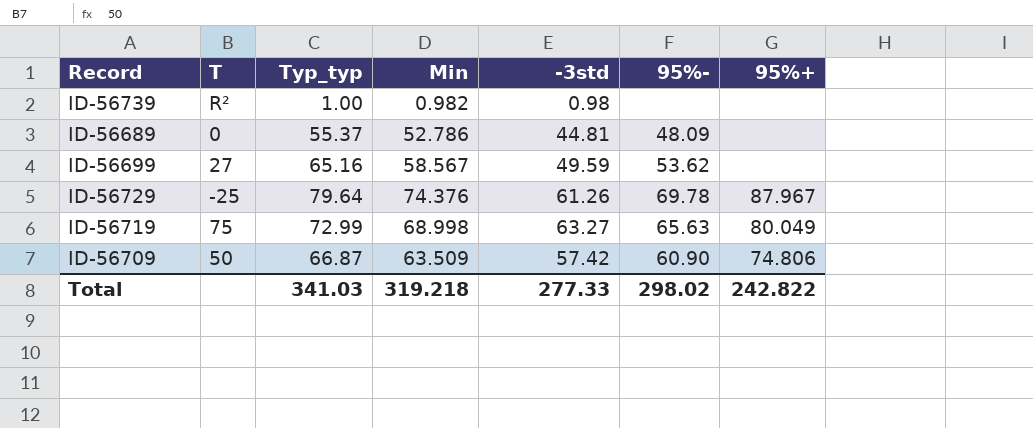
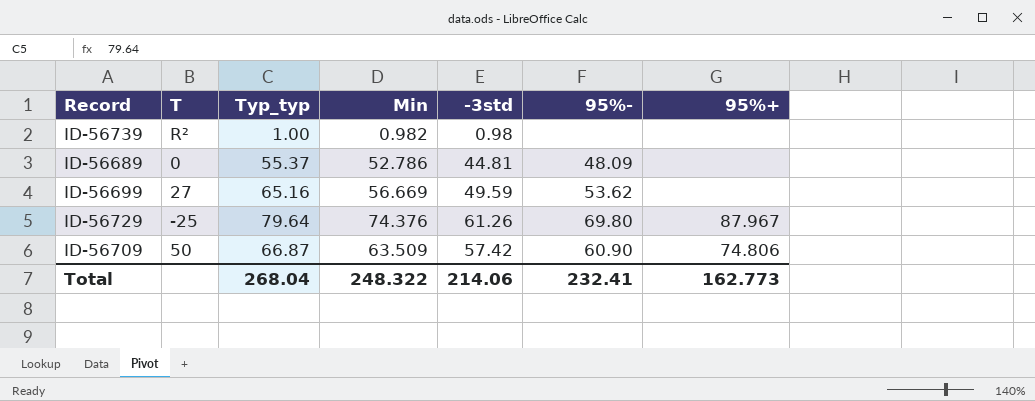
row ID-56719: 75 | 72.99 | 68.998 | 63.27 | 65.63 | 80.049 -> none
ID-56699 | Min: 58.567 -> 56.669
ID-56729 | 95%-: 69.78 -> 69.80
Total | Typ_typ: 341.03 -> 268.04
Total | Min: 319.218 -> 248.322
Total | -3std: 277.33 -> 214.06
Total | 95%-: 298.02 -> 232.41
Total | 95%+: 242.822 -> 162.773

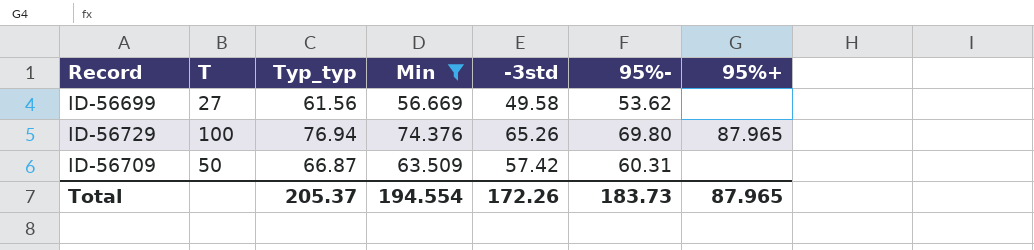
filter: none -> Min >= 56.669
ID-56699 | Typ_typ: 65.16 -> 61.56
ID-56699 | -3std: 49.59 -> 49.58
ID-56729 | T: -25 -> 100
ID-56729 | Typ_typ: 79.64 -> 76.94
ID-56729 | -3std: 61.26 -> 65.26
ID-56729 | 95%+: 87.967 -> 87.965
ID-56709 | 95%-: 60.90 -> 60.31
ID-56709 | 95%+: 74.806 -> none
Total | Typ_typ: 268.04 -> 205.37
Total | Min: 248.322 -> 194.554
Total | -3std: 214.06 -> 172.26
Total | 95%-: 232.41 -> 183.73
Total | 95%+: 162.773 -> 87.965

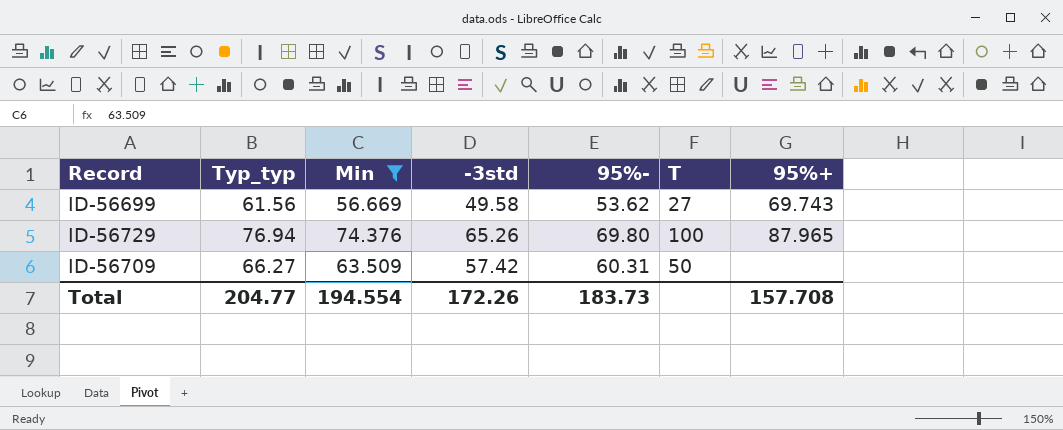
column T | position: 2 -> 6
ID-56699 | 95%+: none -> 69.743
ID-56709 | Typ_typ: 66.87 -> 66.27
Total | Typ_typ: 205.37 -> 204.77
Total | 95%+: 87.965 -> 157.708

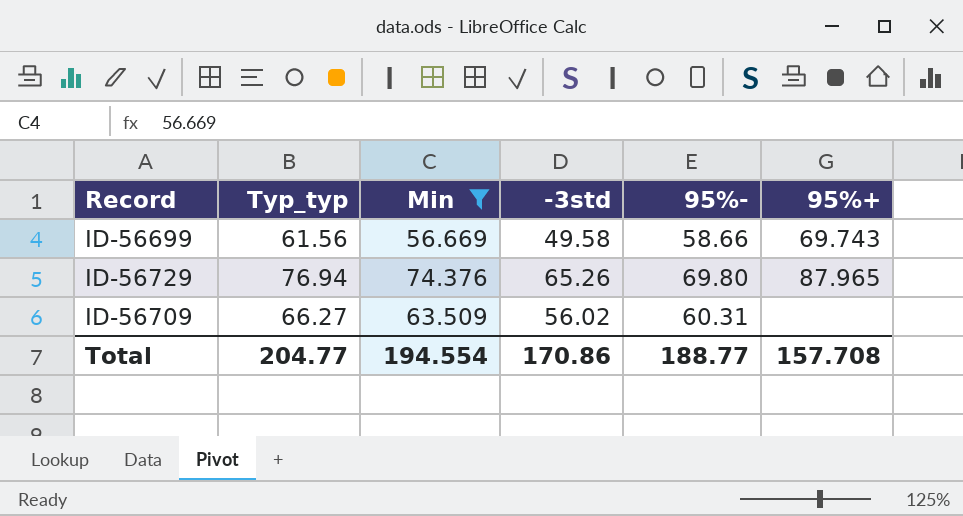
column T | position: 6 -> none
ID-56699 | 95%-: 53.62 -> 58.66
ID-56709 | -3std: 57.42 -> 56.02
Total | -3std: 172.26 -> 170.86
Total | 95%-: 183.73 -> 188.77

